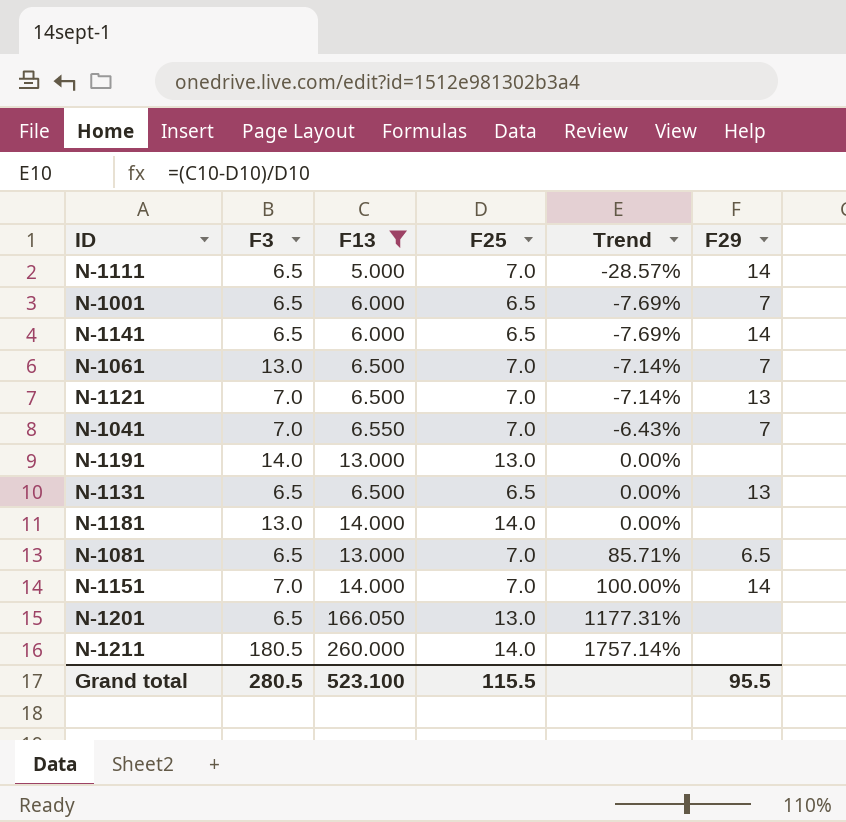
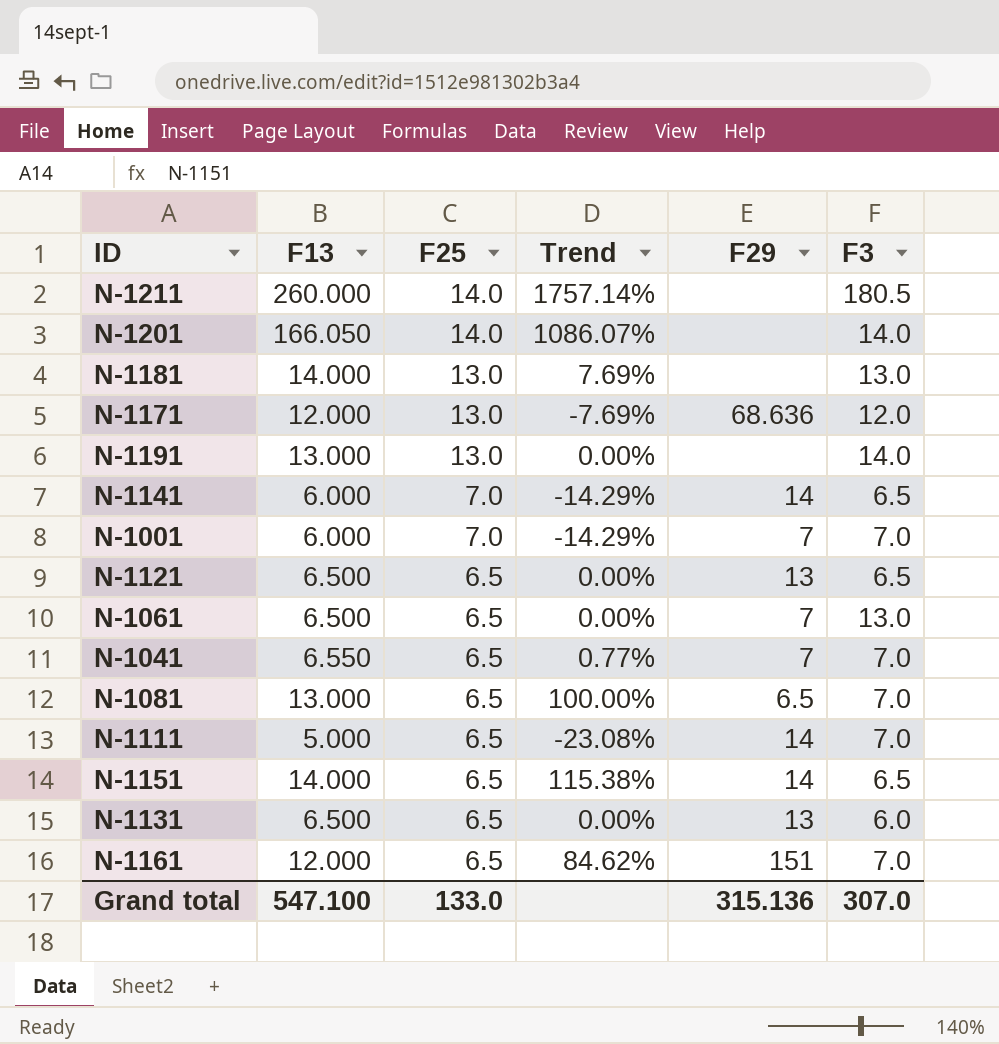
filter: F13 != 12.000 -> none
row order: Trend ascending -> F25 descending
column F3 | position: 2 -> 6
N-1201 | F25: 13.0 -> 14.0
N-1201 | Trend: 1177.31% -> 1086.07%
N-1201 | F3: 6.5 -> 14.0
N-1181 | F25: 14.0 -> 13.0
N-1181 | Trend: 0.00% -> 7.69%
N-1141 | F25: 6.5 -> 7.0
N-1141 | Trend: -7.69% -> -14.29%
N-1001 | F25: 6.5 -> 7.0
N-1001 | Trend: -7.69% -> -14.29%
N-1001 | F3: 6.5 -> 7.0
N-1121 | F25: 7.0 -> 6.5
N-1121 | Trend: -7.14% -> 0.00%
N-1121 | F3: 7.0 -> 6.5
N-1061 | F25: 7.0 -> 6.5
N-1061 | Trend: -7.14% -> 0.00%
N-1041 | F25: 7.0 -> 6.5
N-1041 | Trend: -6.43% -> 0.77%
N-1081 | F25: 7.0 -> 6.5
N-1081 | Trend: 85.71% -> 100.00%
N-1081 | F3: 6.5 -> 7.0
N-1111 | F25: 7.0 -> 6.5
N-1111 | Trend: -28.57% -> -23.08%
N-1111 | F3: 6.5 -> 7.0
N-1151 | F25: 7.0 -> 6.5
N-1151 | Trend: 100.00% -> 115.38%
N-1151 | F3: 7.0 -> 6.5
N-1131 | F3: 6.5 -> 6.0
Grand total | F13: 523.100 -> 547.100
Grand total | F25: 115.5 -> 133.0
Grand total | F29: 95.5 -> 315.136
Grand total | F3: 280.5 -> 307.0

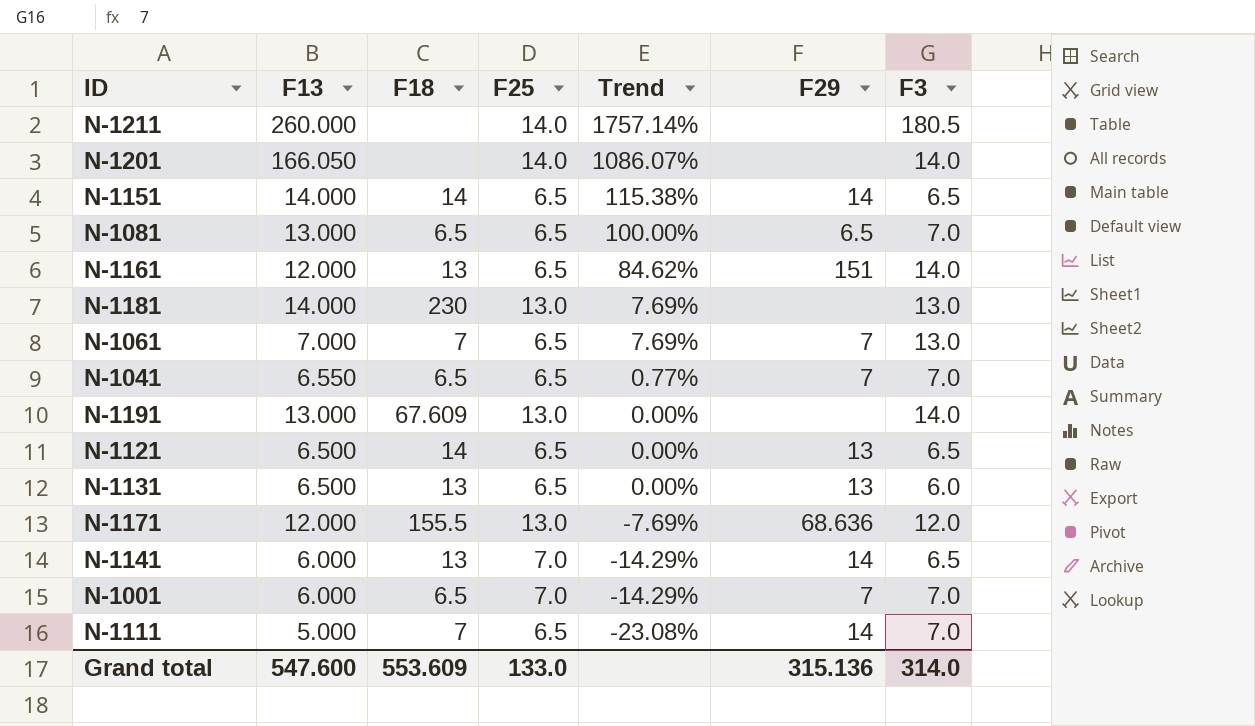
row order: F25 descending -> Trend descending
column F18 | position: none -> 3
N-1161 | F3: 7.0 -> 14.0
N-1061 | F13: 6.500 -> 7.000
N-1061 | Trend: 0.00% -> 7.69%
Grand total | F13: 547.100 -> 547.600
Grand total | F3: 307.0 -> 314.0

